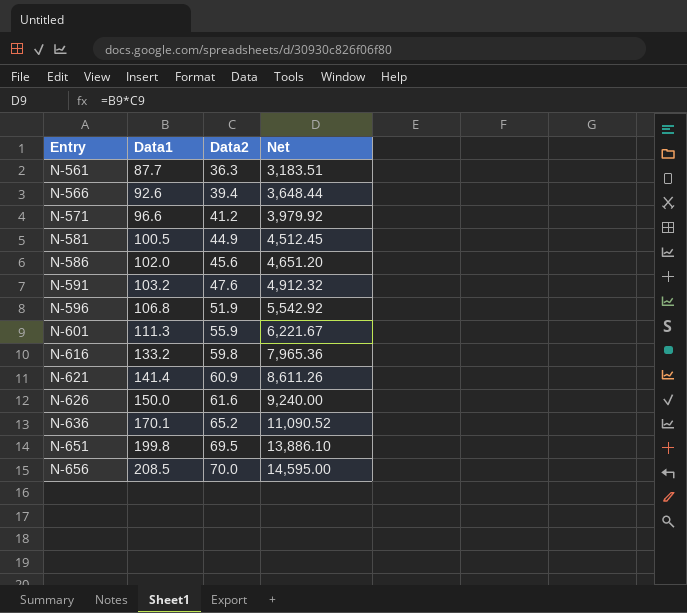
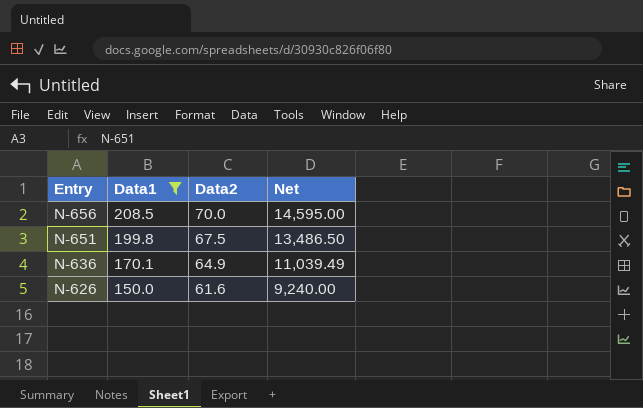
filter: none -> Data1 >= 150.0
row order: Entry ascending -> Entry descending
N-651 | Data2: 69.5 -> 67.5
N-651 | Net: 13,886.10 -> 13,486.50
N-636 | Data2: 65.2 -> 64.9
N-636 | Net: 11,090.52 -> 11,039.49

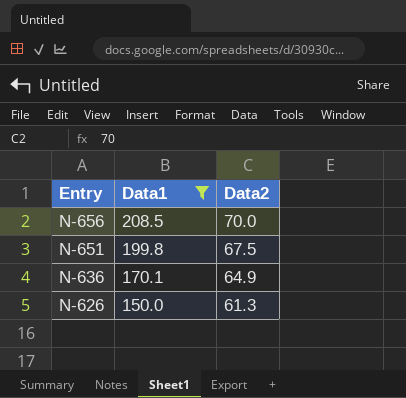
column Net | formula: [Data1] * [Data2] -> none
N-626 | Data2: 61.6 -> 61.3

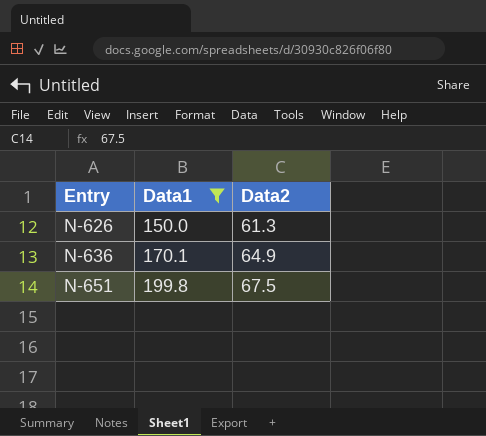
row order: Entry descending -> Entry ascending
row N-656: 208.5 | 70.0 -> none

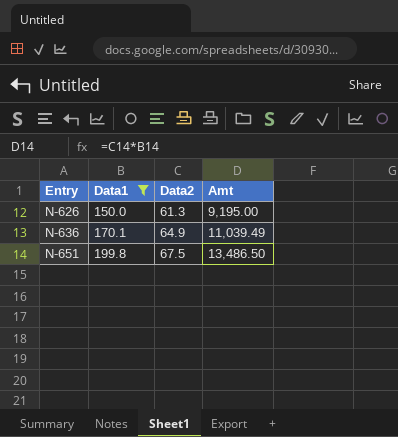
column Amt | formula: none -> [Data1] * [Data2]

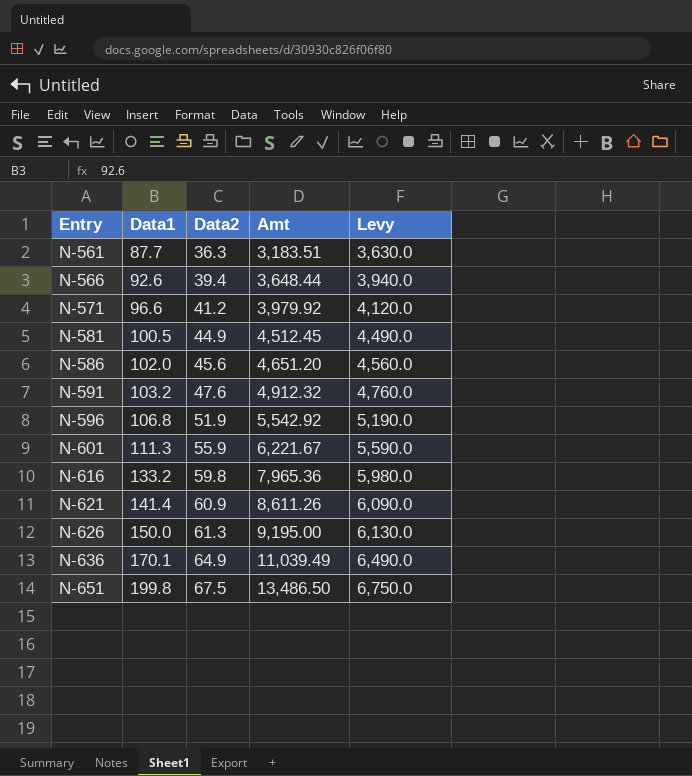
filter: Data1 >= 150.0 -> none
column Levy | formula: none -> [Data2] * 100

